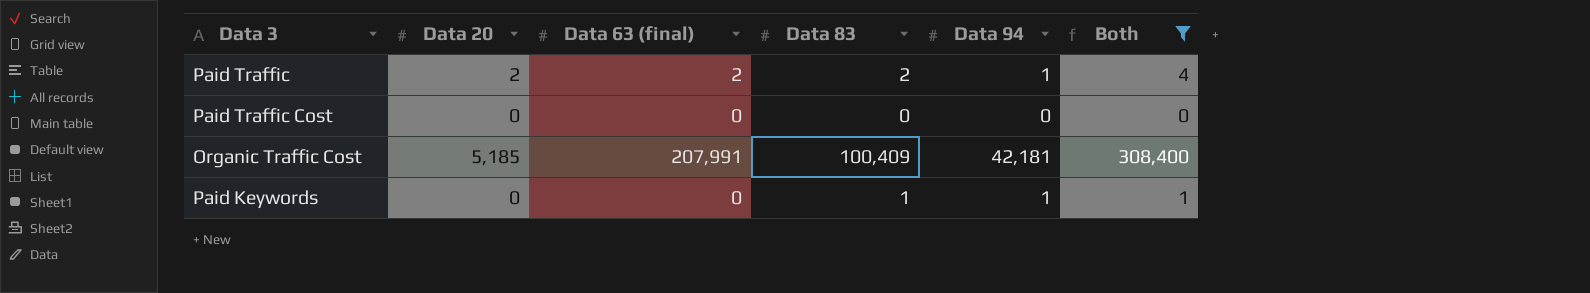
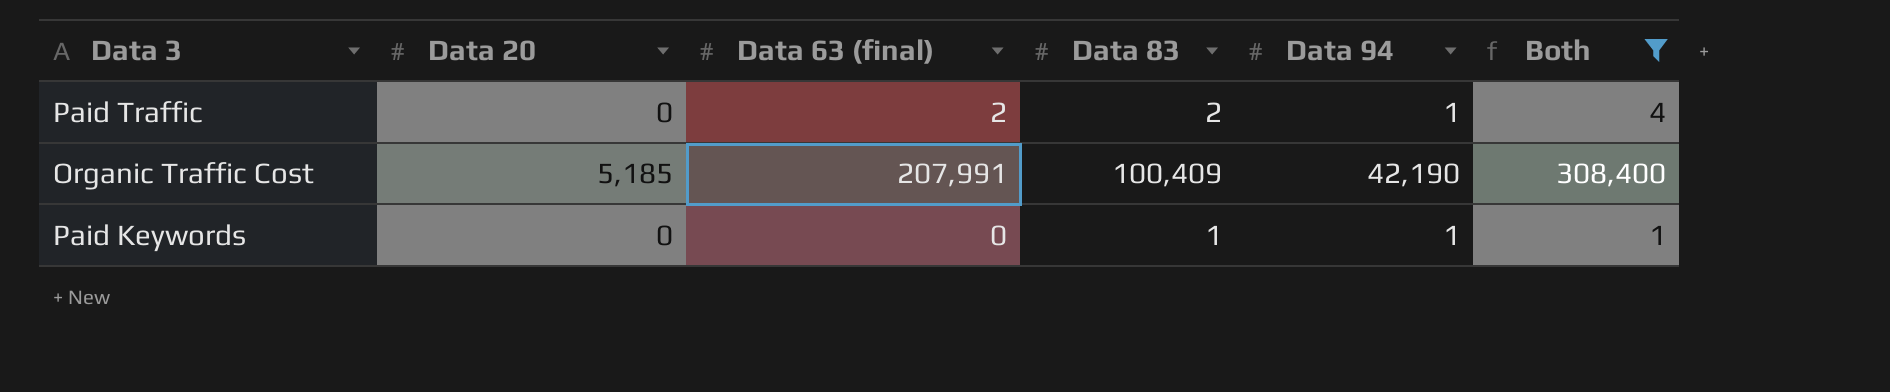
row Paid Traffic Cost: 0 | 0 | 0 | 0 | 0 -> none
Paid Traffic | Data 20: 2 -> 0
Organic Traffic Cost | Data 94: 42,181 -> 42,190

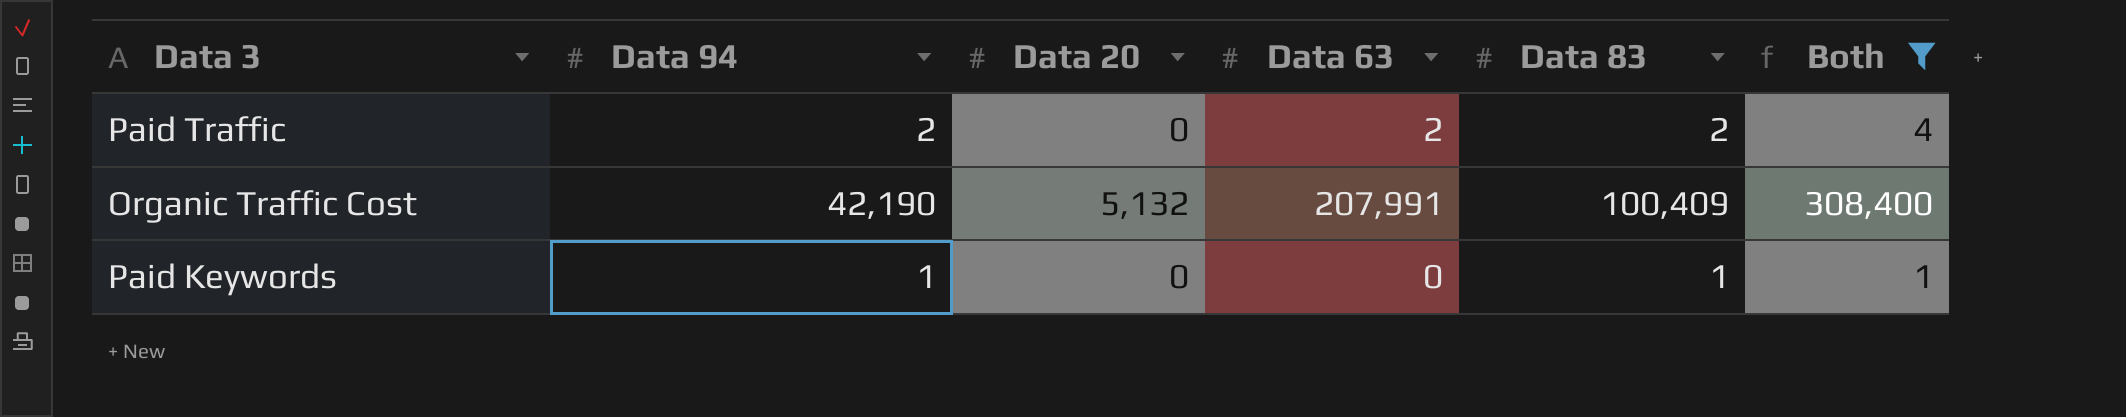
column Data 94 | position: 5 -> 2
column name: Data 63 (final) -> Data 63
Paid Traffic | Data 94: 1 -> 2
Organic Traffic Cost | Data 20: 5,185 -> 5,132

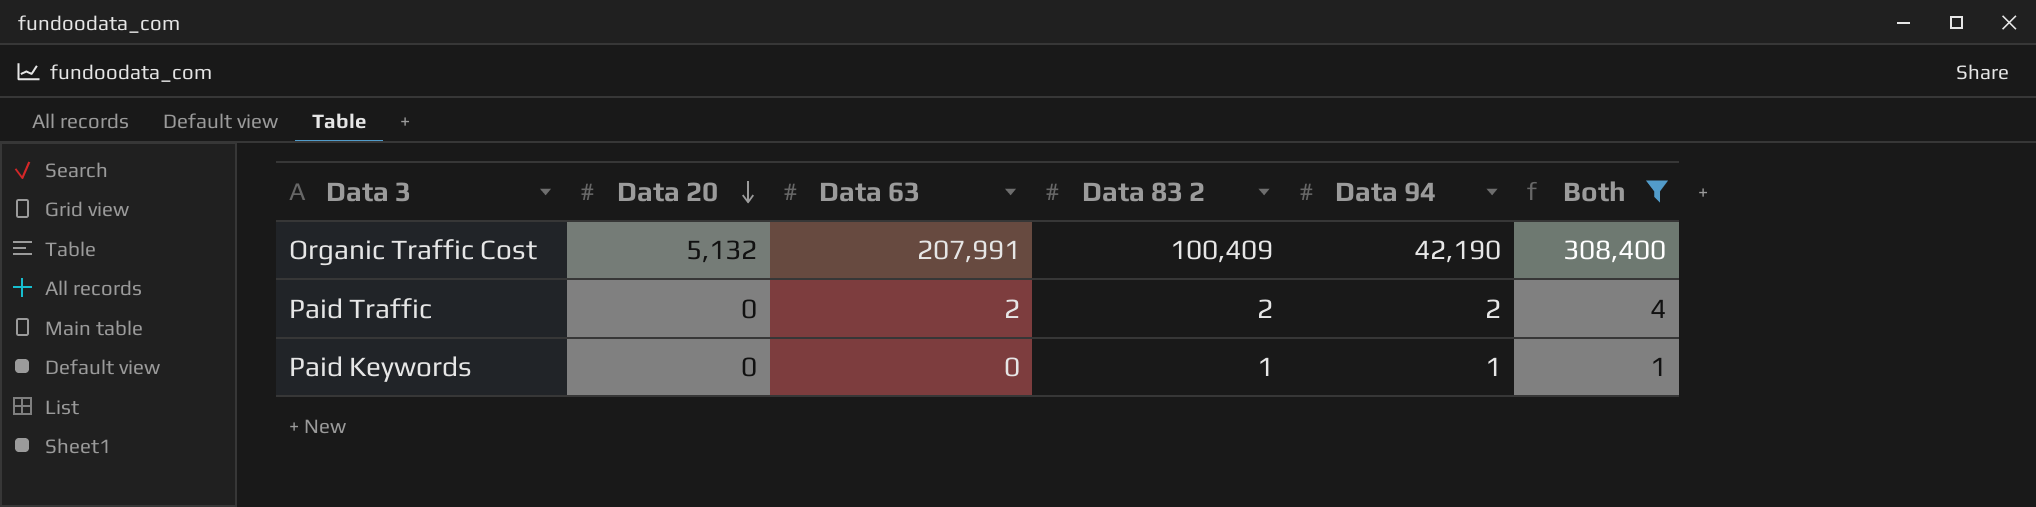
row order: none -> Data 20 descending
column name: Data 83 -> Data 83 2
column Data 94 | position: 2 -> 5

